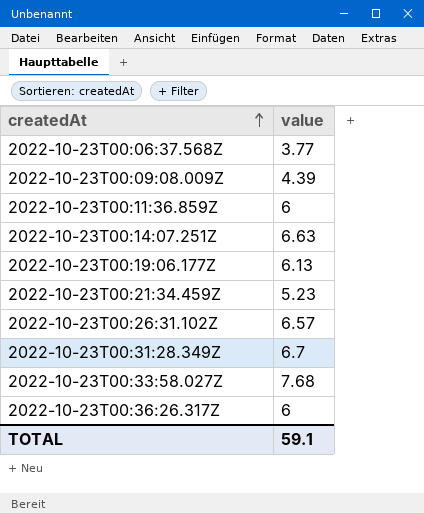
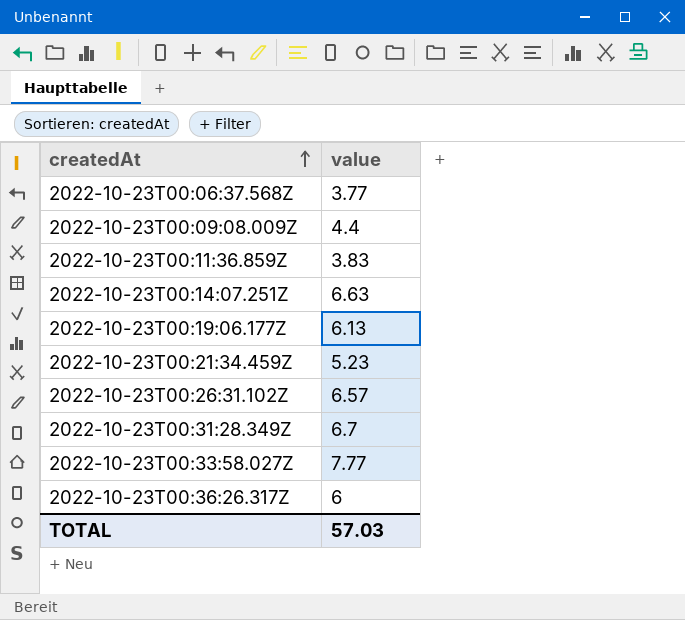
2022-10-23T00:09:08.009Z | value: 4.39 -> 4.4
2022-10-23T00:11:36.859Z | value: 6 -> 3.83
2022-10-23T00:33:58.027Z | value: 7.68 -> 7.77
TOTAL | value: 59.1 -> 57.03

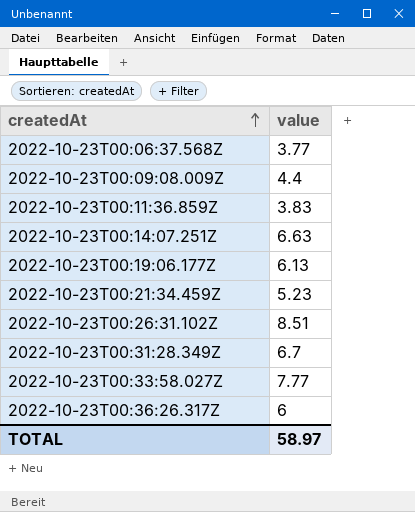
2022-10-23T00:26:31.102Z | value: 6.57 -> 8.51
TOTAL | value: 57.03 -> 58.97

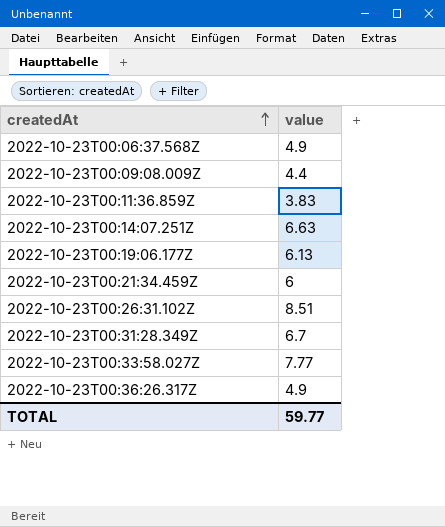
2022-10-23T00:06:37.568Z | value: 3.77 -> 4.9
2022-10-23T00:21:34.459Z | value: 5.23 -> 6
2022-10-23T00:36:26.317Z | value: 6 -> 4.9
TOTAL | value: 58.97 -> 59.77

